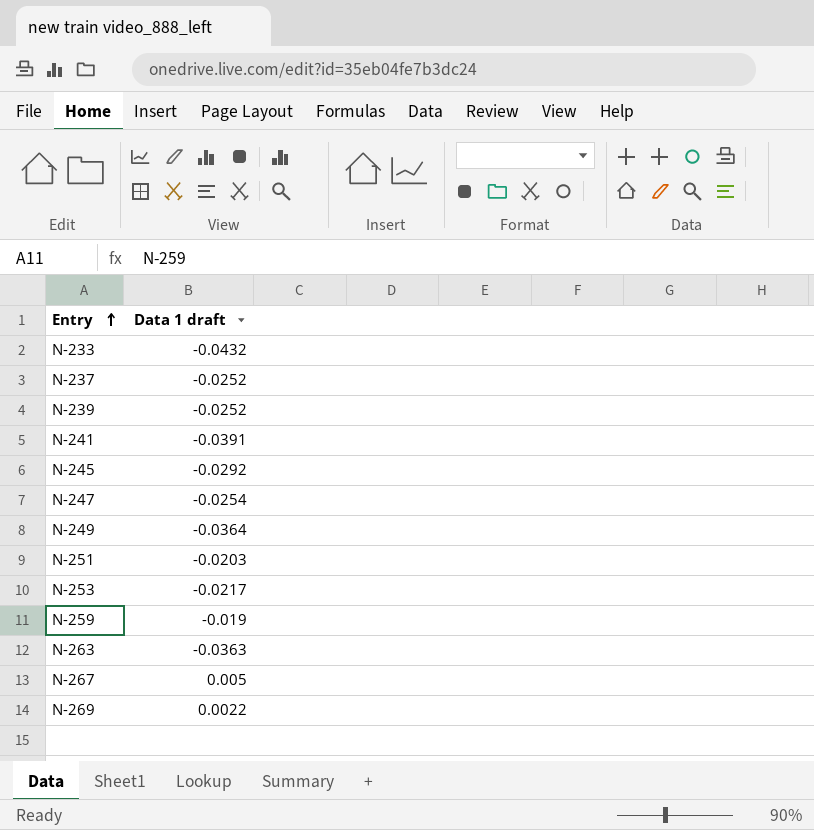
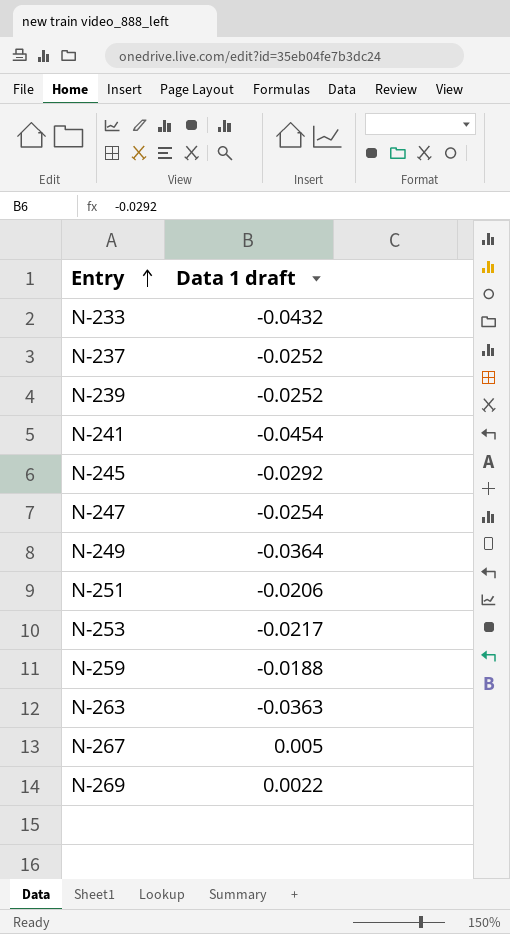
N-241 | Data 1 draft: -0.0391 -> -0.0454
N-251 | Data 1 draft: -0.0203 -> -0.0206
N-259 | Data 1 draft: -0.019 -> -0.0188

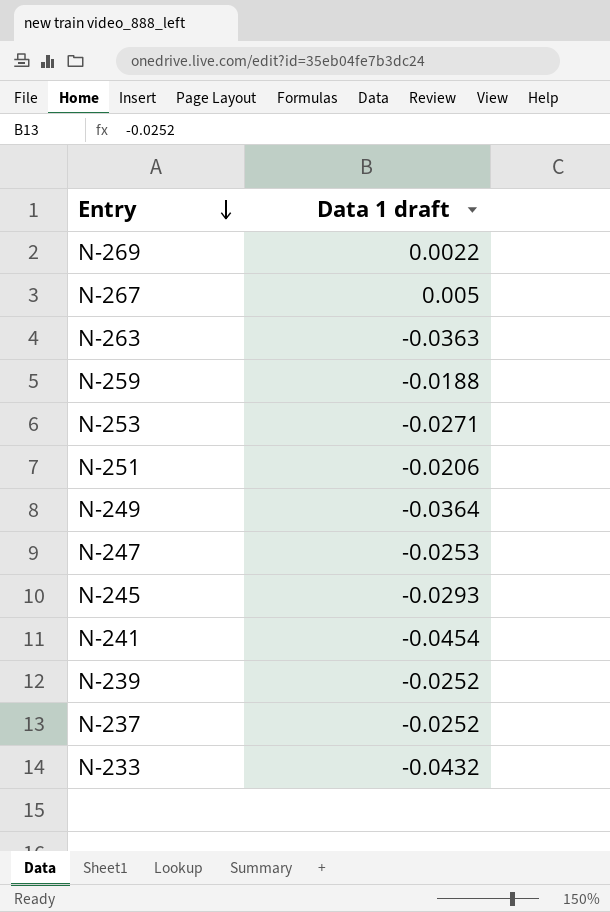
row order: Entry ascending -> Entry descending
N-253 | Data 1 draft: -0.0217 -> -0.0271
N-247 | Data 1 draft: -0.0254 -> -0.0253
N-245 | Data 1 draft: -0.0292 -> -0.0293

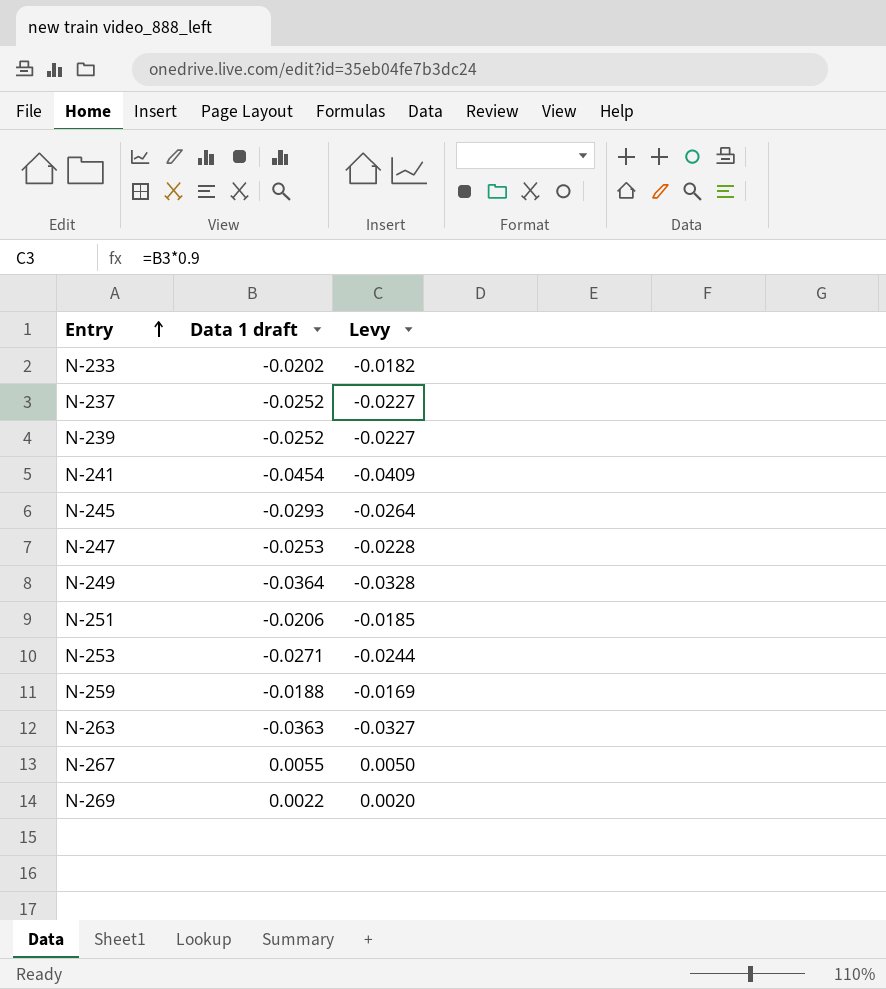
row order: Entry descending -> Entry ascending
column Levy | formula: none -> [Data 1 draft] * 0.9
N-233 | Data 1 draft: -0.0432 -> -0.0202
N-267 | Data 1 draft: 0.005 -> 0.0055

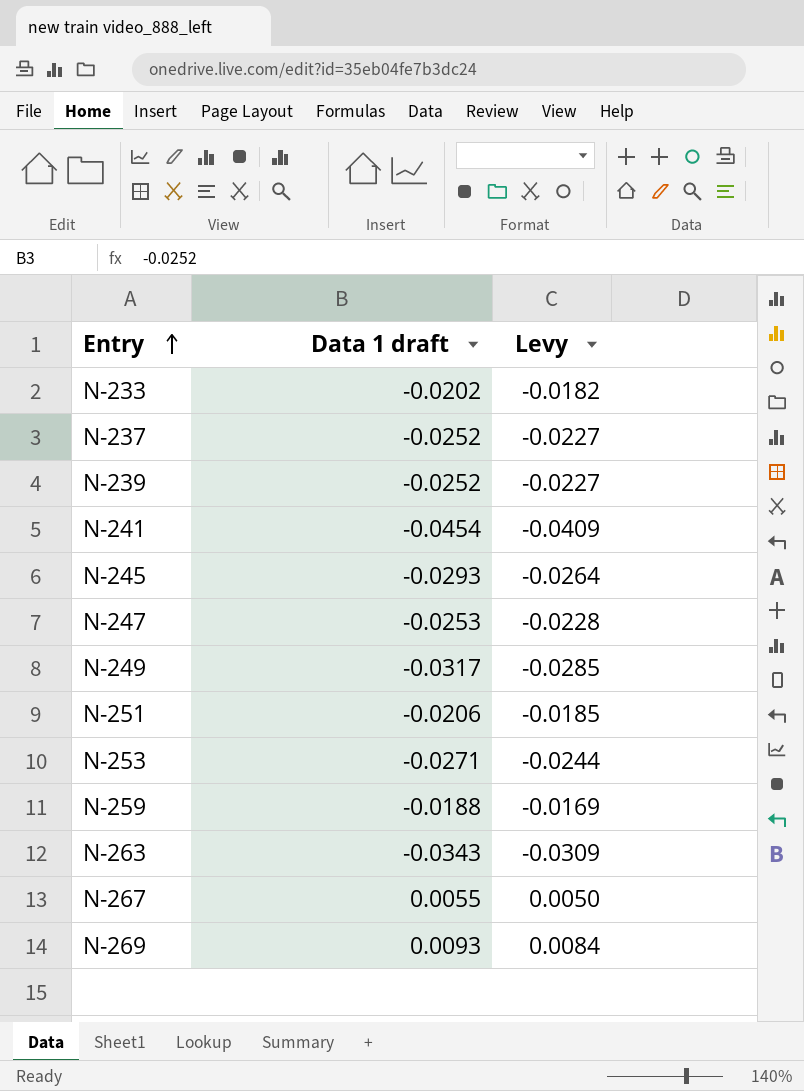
N-249 | Data 1 draft: -0.0364 -> -0.0317
N-249 | Levy: -0.0328 -> -0.0285
N-263 | Data 1 draft: -0.0363 -> -0.0343
N-263 | Levy: -0.0327 -> -0.0309
N-269 | Data 1 draft: 0.0022 -> 0.0093
N-269 | Levy: 0.0020 -> 0.0084

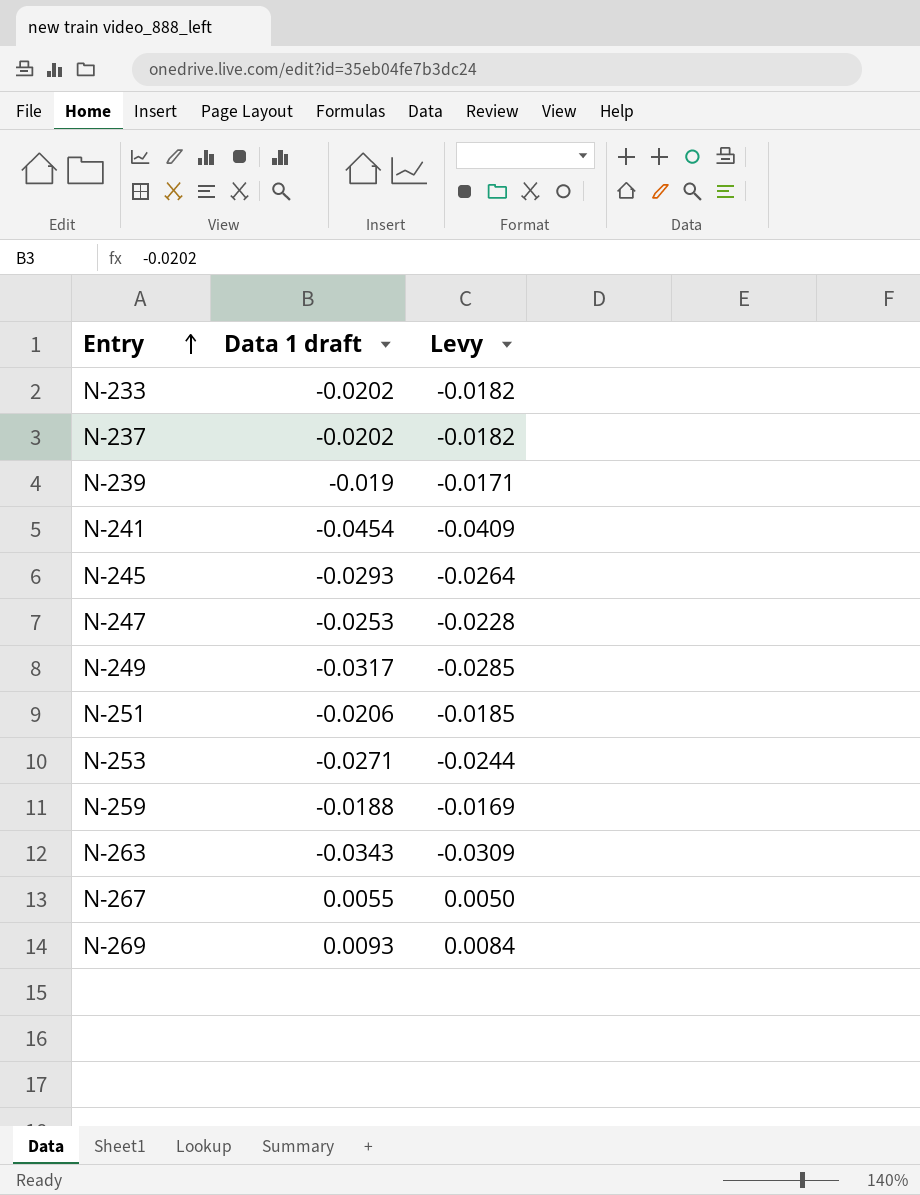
N-237 | Data 1 draft: -0.0252 -> -0.0202
N-237 | Levy: -0.0227 -> -0.0182
N-239 | Data 1 draft: -0.0252 -> -0.019
N-239 | Levy: -0.0227 -> -0.0171

